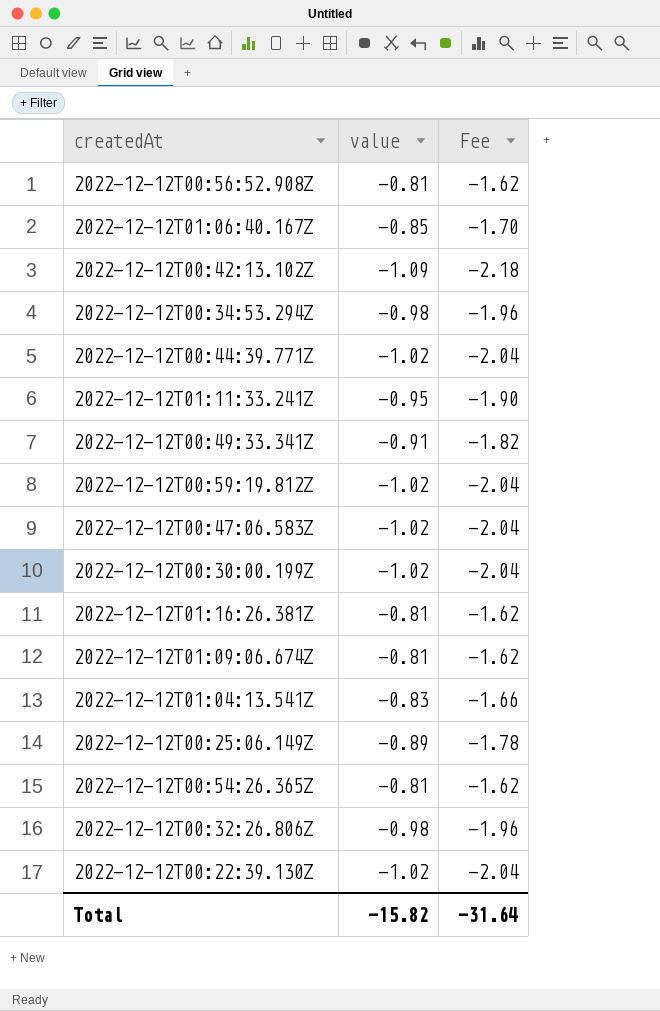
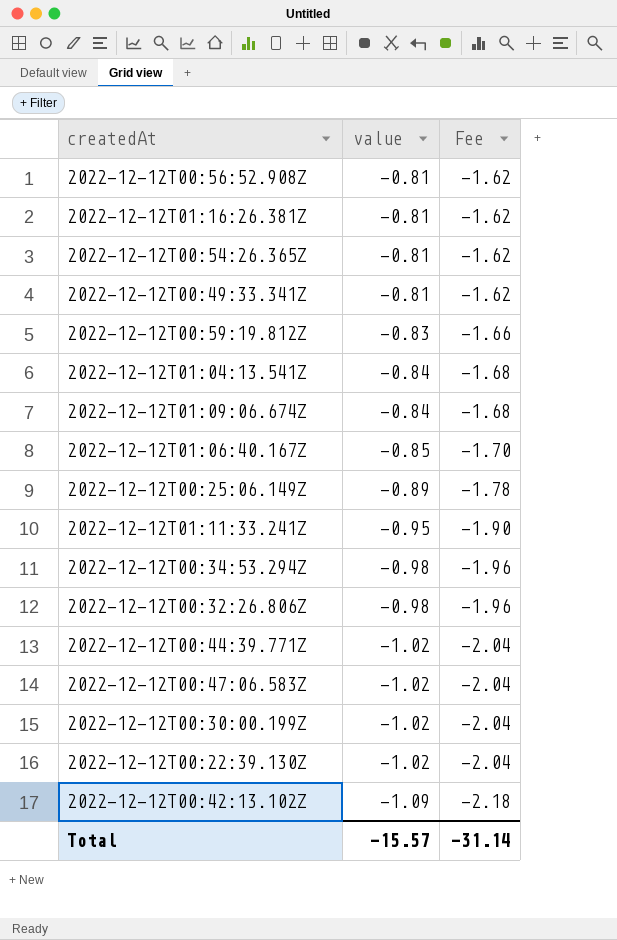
row order: none -> value descending
2022-12-12T00:49:33.341Z | value: -0.91 -> -0.81
2022-12-12T00:49:33.341Z | Fee: -1.82 -> -1.62
2022-12-12T00:59:19.812Z | value: -1.02 -> -0.83
2022-12-12T00:59:19.812Z | Fee: -2.04 -> -1.66
2022-12-12T01:04:13.541Z | value: -0.83 -> -0.84
2022-12-12T01:04:13.541Z | Fee: -1.66 -> -1.68
2022-12-12T01:09:06.674Z | value: -0.81 -> -0.84
2022-12-12T01:09:06.674Z | Fee: -1.62 -> -1.68
Total | value: -15.82 -> -15.57
Total | Fee: -31.64 -> -31.14

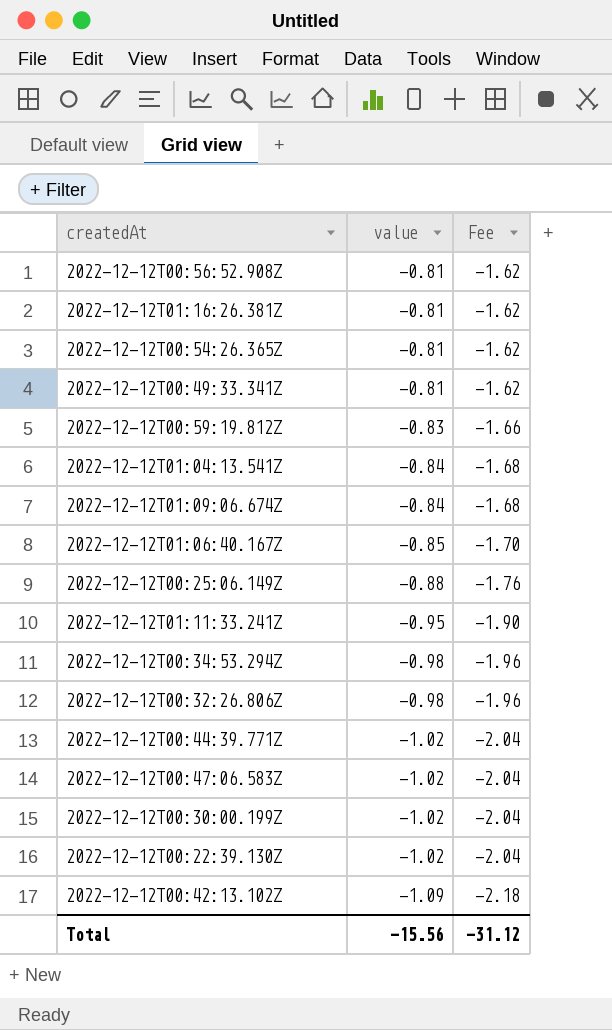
2022-12-12T00:25:06.149Z | value: -0.89 -> -0.88
2022-12-12T00:25:06.149Z | Fee: -1.78 -> -1.76
Total | value: -15.57 -> -15.56
Total | Fee: -31.14 -> -31.12

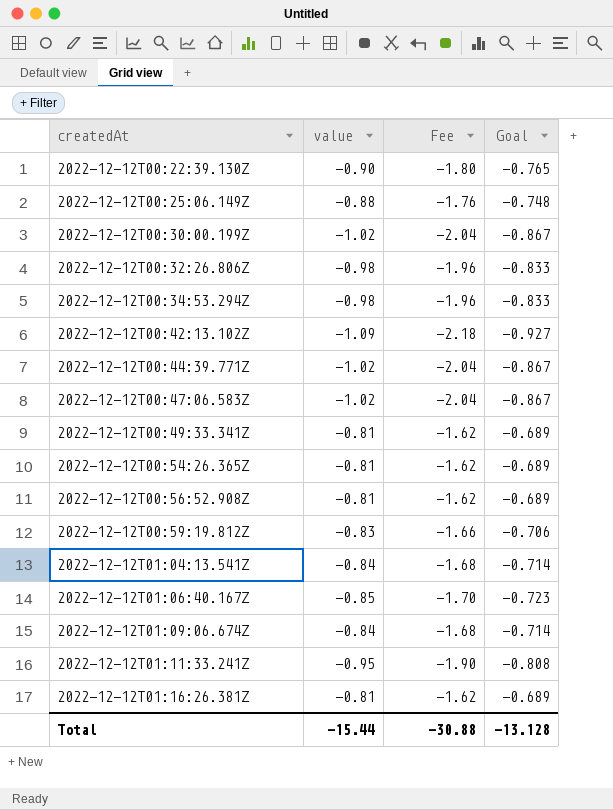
row order: value descending -> createdAt ascending
column Goal | formula: none -> [value] * 0.85
2022-12-12T00:22:39.130Z | value: -1.02 -> -0.90
2022-12-12T00:22:39.130Z | Fee: -2.04 -> -1.80
Total | value: -15.56 -> -15.44
Total | Fee: -31.12 -> -30.88

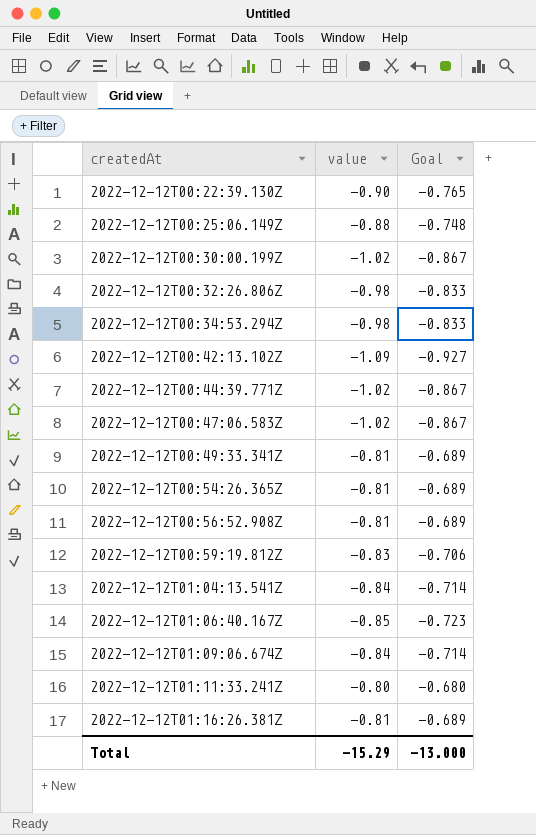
column Fee | formula: [value] * 2 -> none
2022-12-12T01:11:33.241Z | value: -0.95 -> -0.80
2022-12-12T01:11:33.241Z | Goal: -0.808 -> -0.680
Total | value: -15.44 -> -15.29
Total | Goal: -13.128 -> -13.000

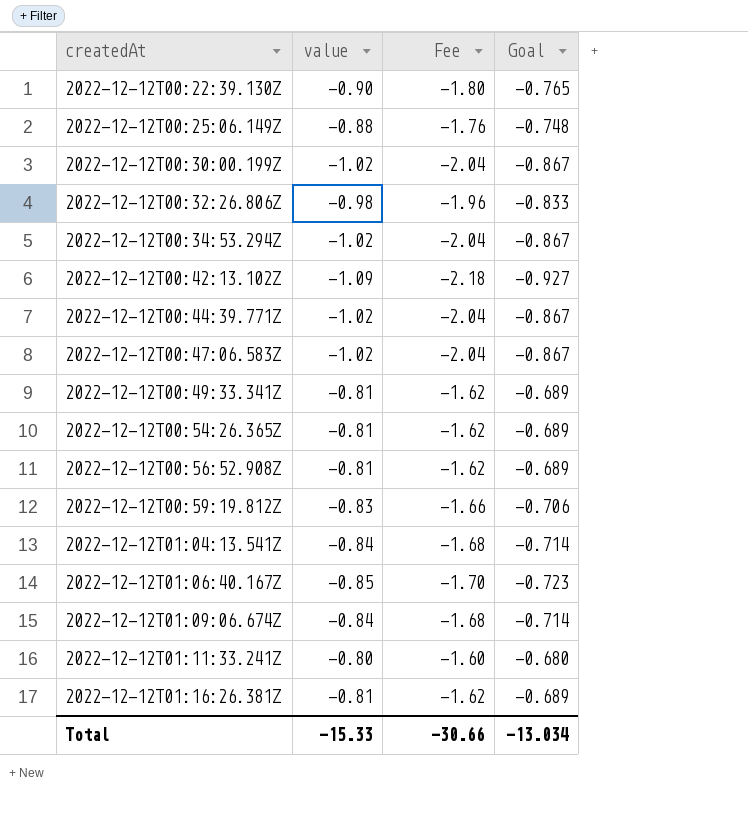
column Fee | formula: none -> [value] * 2
2022-12-12T00:34:53.294Z | value: -0.98 -> -1.02
2022-12-12T00:34:53.294Z | Goal: -0.833 -> -0.867
Total | value: -15.29 -> -15.33
Total | Goal: -13.000 -> -13.034

